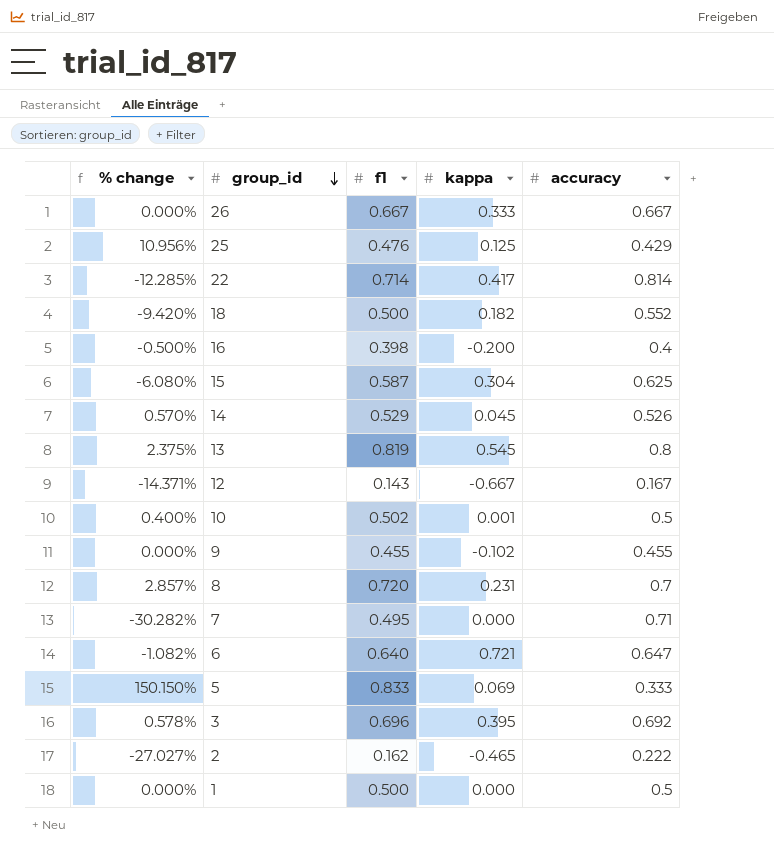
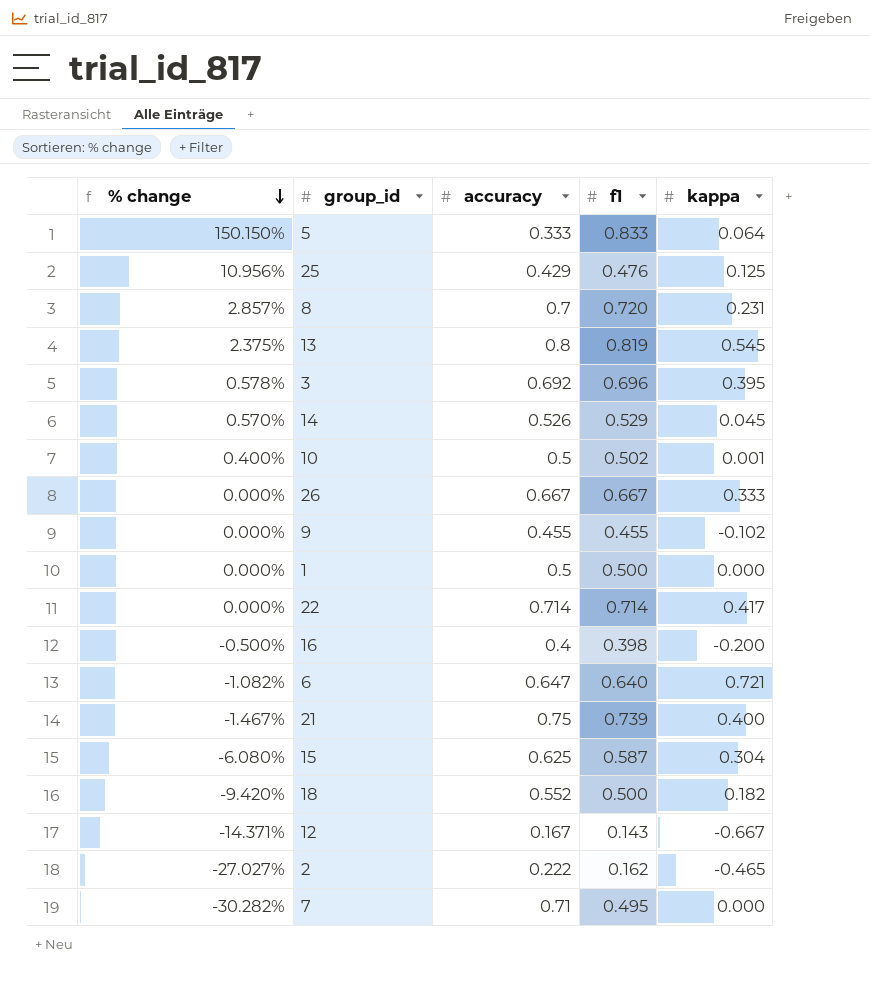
row order: group_id descending -> % change descending
column accuracy | position: 5 -> 3
5 | kappa: 0.069 -> 0.064
22 | % change: -12.285% -> 0.000%
22 | accuracy: 0.814 -> 0.714
row 21: none -> -1.467% | 0.75 | 0.739 | 0.400

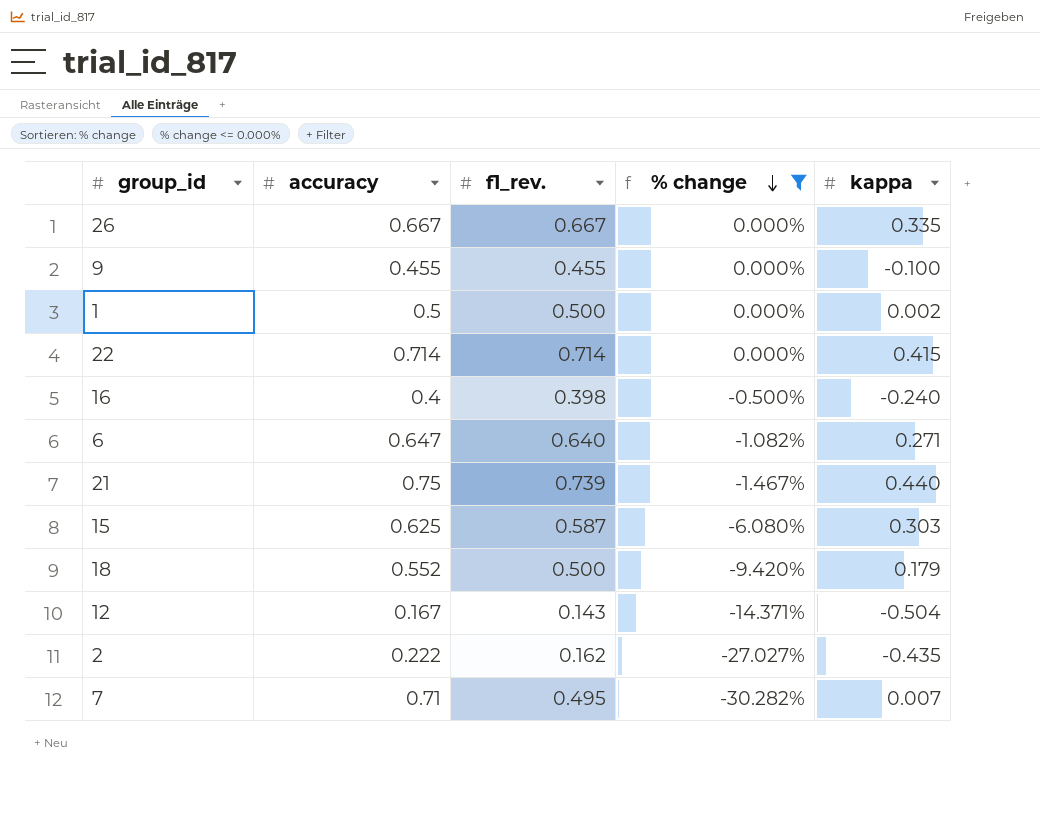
filter: none -> % change <= 0.000%
column name: f1 -> f1_rev.
column % change | position: 1 -> 4
26 | kappa: 0.333 -> 0.335
9 | kappa: -0.102 -> -0.100
1 | kappa: 0.000 -> 0.002
22 | kappa: 0.417 -> 0.415
16 | kappa: -0.200 -> -0.240
6 | kappa: 0.721 -> 0.271
21 | kappa: 0.400 -> 0.440
15 | kappa: 0.304 -> 0.303
18 | kappa: 0.182 -> 0.179
12 | kappa: -0.667 -> -0.504
2 | kappa: -0.465 -> -0.435
7 | kappa: 0.000 -> 0.007

